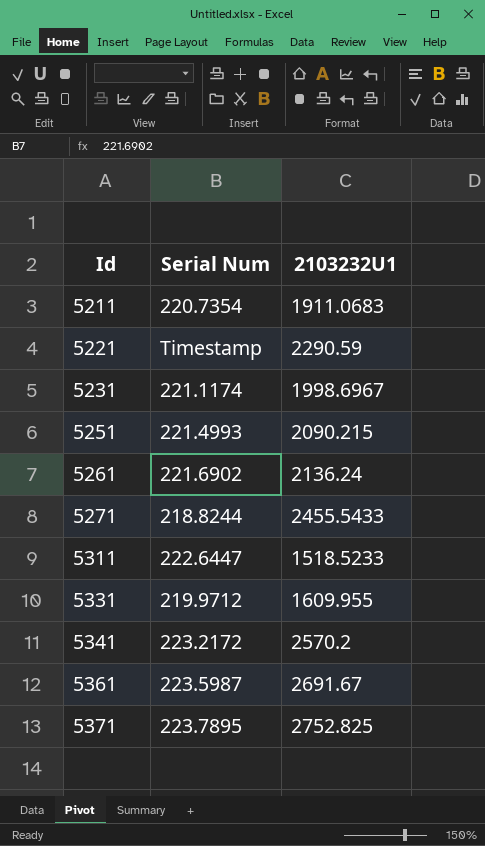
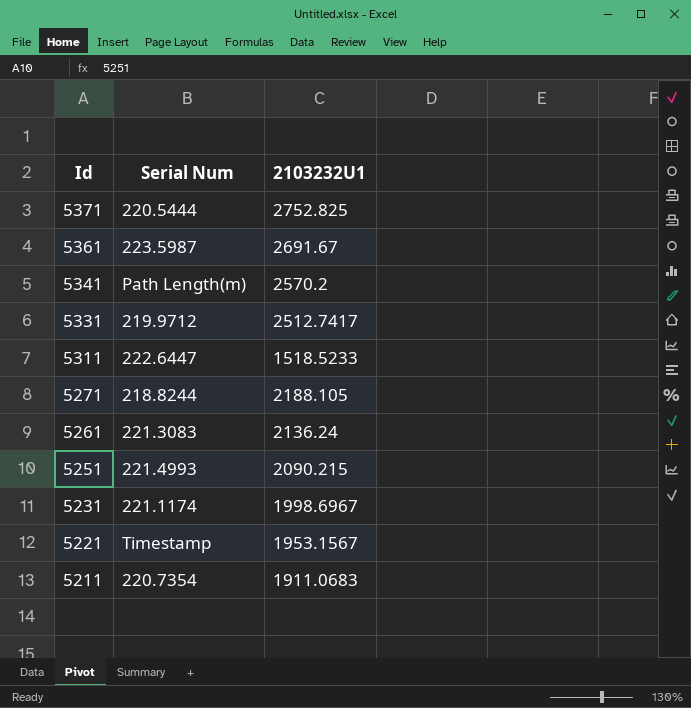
row order: Id ascending -> Id descending
5371 | Serial Num: 223.7895 -> 220.5444
5341 | Serial Num: 223.2172 -> Path Length(m)
5331 | 2103232U1: 1609.955 -> 2512.7417
5271 | 2103232U1: 2455.5433 -> 2188.105
5261 | Serial Num: 221.6902 -> 221.3083
5221 | 2103232U1: 2290.59 -> 1953.1567

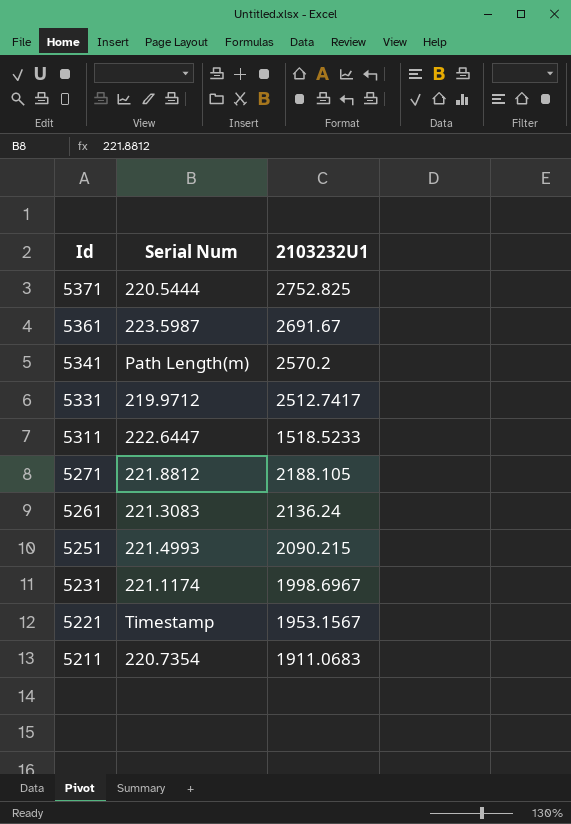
5271 | Serial Num: 218.8244 -> 221.8812

